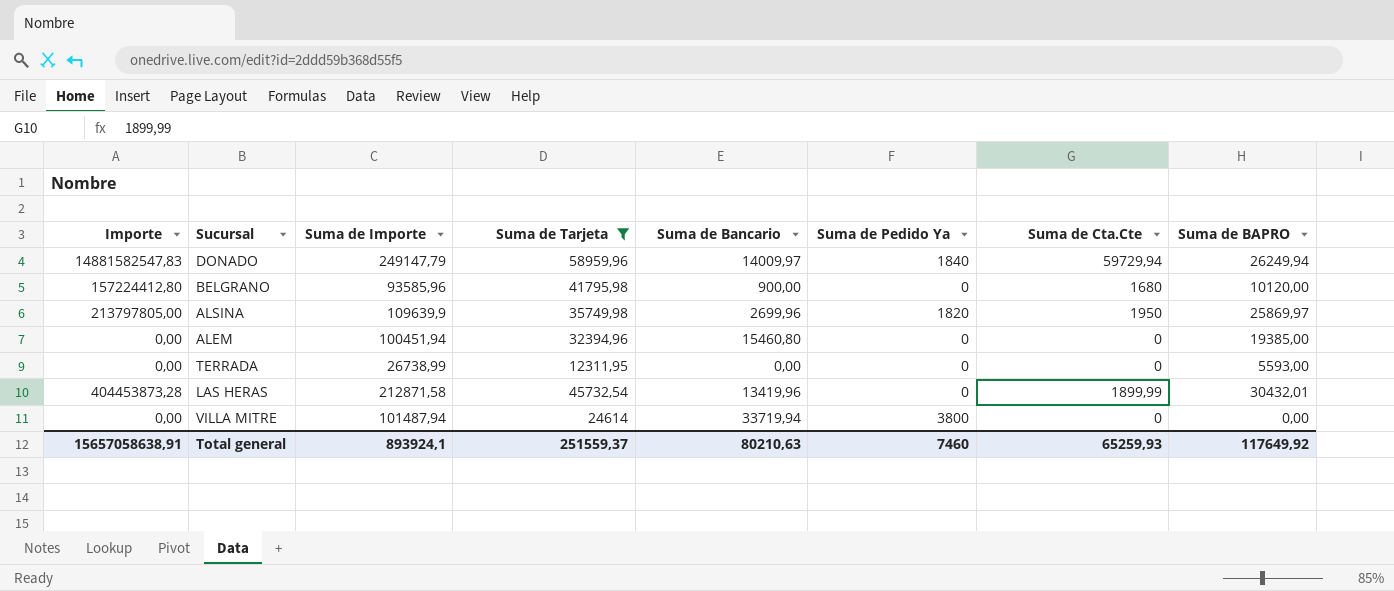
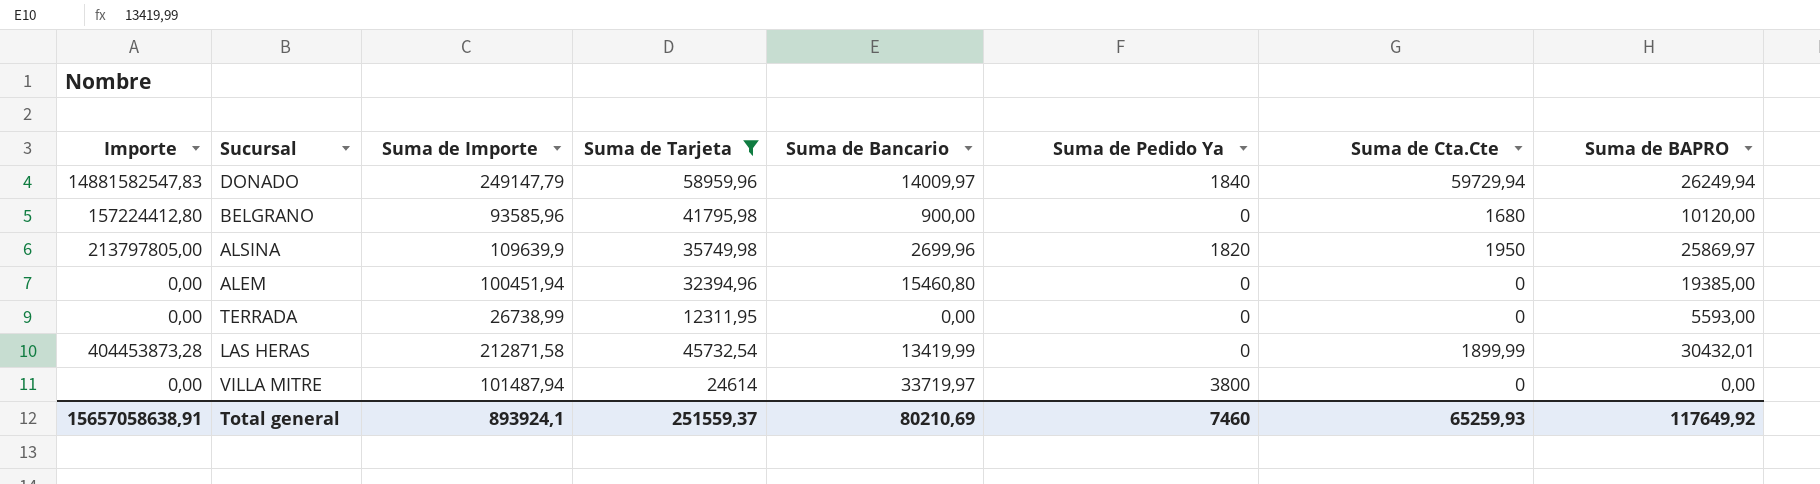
LAS HERAS | Suma de Bancario: 13419,96 -> 13419,99
VILLA MITRE | Suma de Bancario: 33719,94 -> 33719,97
Total general | Suma de Bancario: 80210,63 -> 80210,69

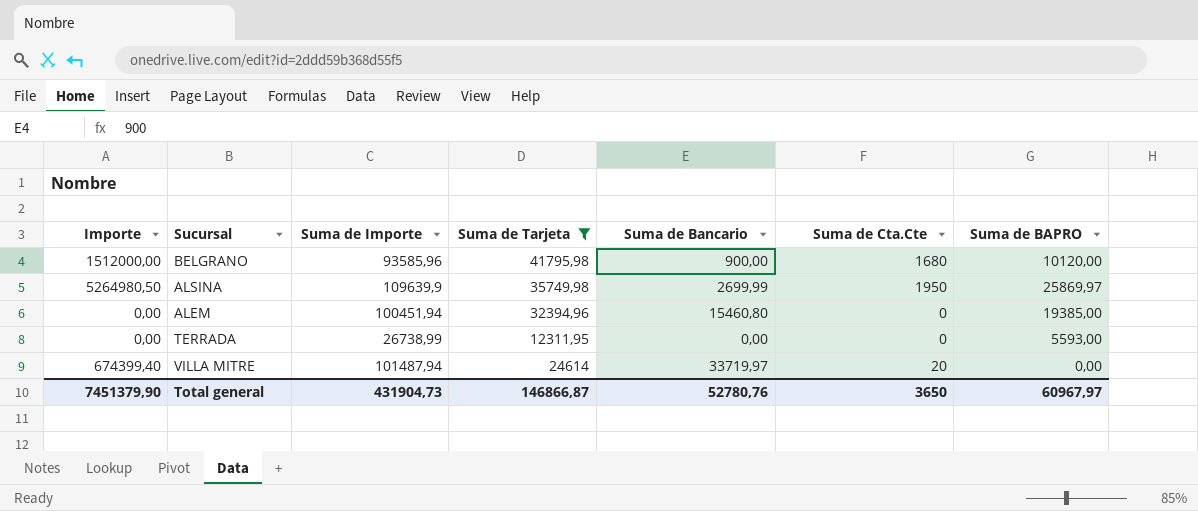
column Suma de Pedido Ya | position: 6 -> none
column Importe | formula: [Suma de Importe] * [Suma de Cta.Cte] -> [Suma de Bancario] * [Suma de Cta.Cte]
row DONADO: 14881582547,83 | 249147,79 | 58959,96 | 14009,97 | 1840 | 59729,94 | 26249,94 -> none
row LAS HERAS: 404453873,28 | 212871,58 | 45732,54 | 13419,99 | 0 | 1899,99 | 30432,01 -> none
ALSINA | Suma de Bancario: 2699,96 -> 2699,99
VILLA MITRE | Suma de Cta.Cte: 0 -> 20
Total general | Importe: 15657058638,91 -> 7451379,90
Total general | Suma de Importe: 893924,1 -> 431904,73
Total general | Suma de Tarjeta: 251559,37 -> 146866,87
Total general | Suma de Bancario: 80210,69 -> 52780,76
Total general | Suma de Cta.Cte: 65259,93 -> 3650
Total general | Suma de BAPRO: 117649,92 -> 60967,97

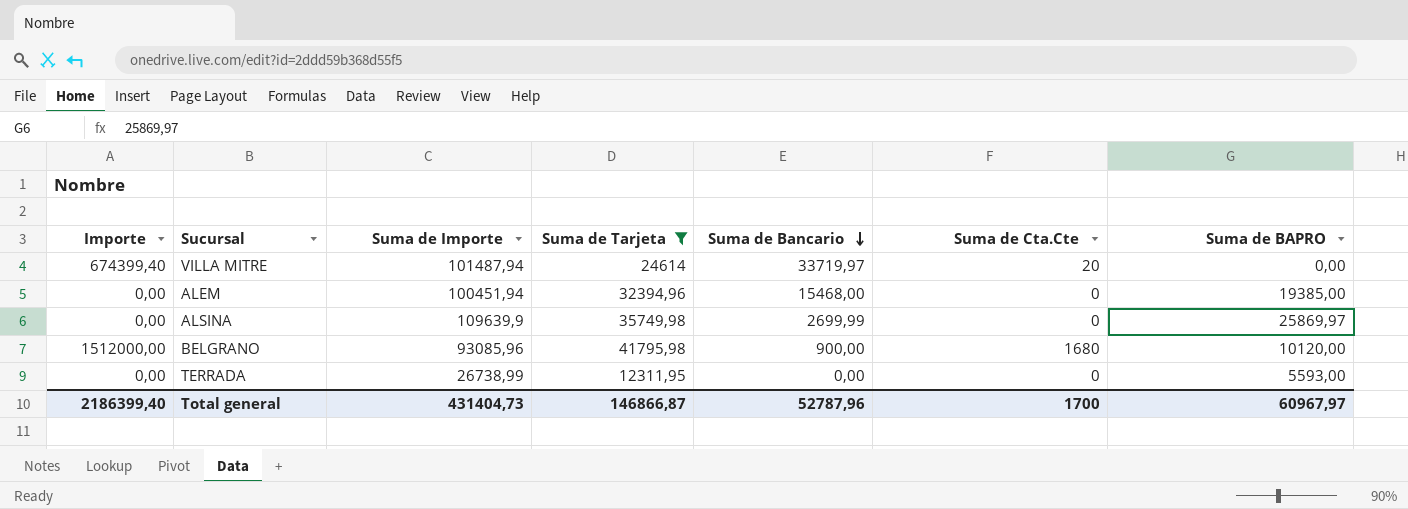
row order: none -> Suma de Bancario descending
ALEM | Suma de Bancario: 15460,80 -> 15468,00
ALSINA | Importe: 5264980,50 -> 0,00
ALSINA | Suma de Cta.Cte: 1950 -> 0
BELGRANO | Suma de Importe: 93585,96 -> 93085,96
Total general | Importe: 7451379,90 -> 2186399,40
Total general | Suma de Importe: 431904,73 -> 431404,73
Total general | Suma de Bancario: 52780,76 -> 52787,96
Total general | Suma de Cta.Cte: 3650 -> 1700

